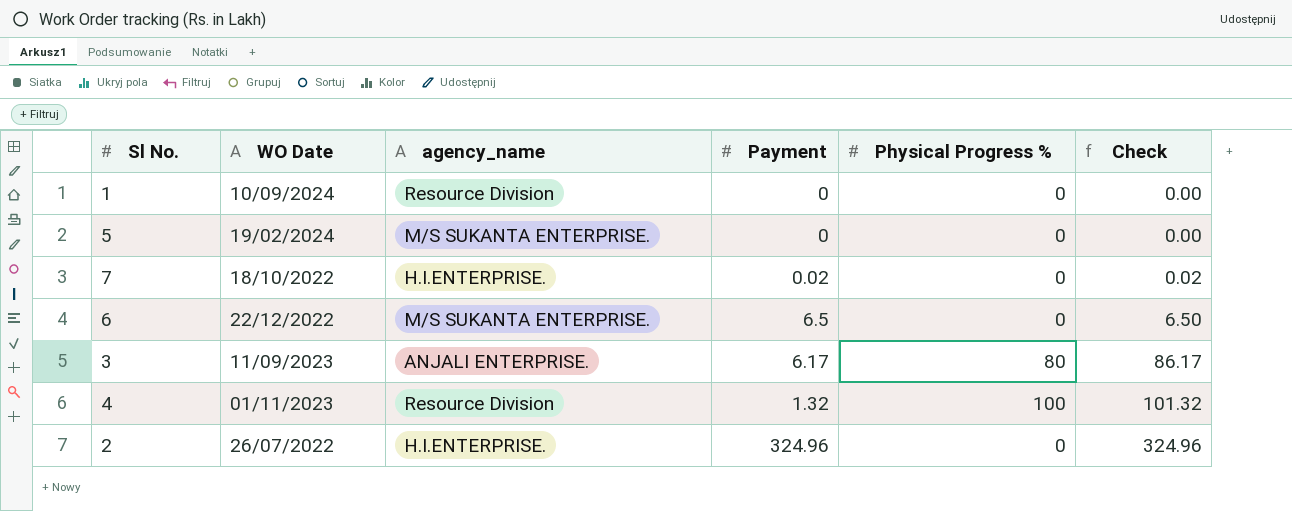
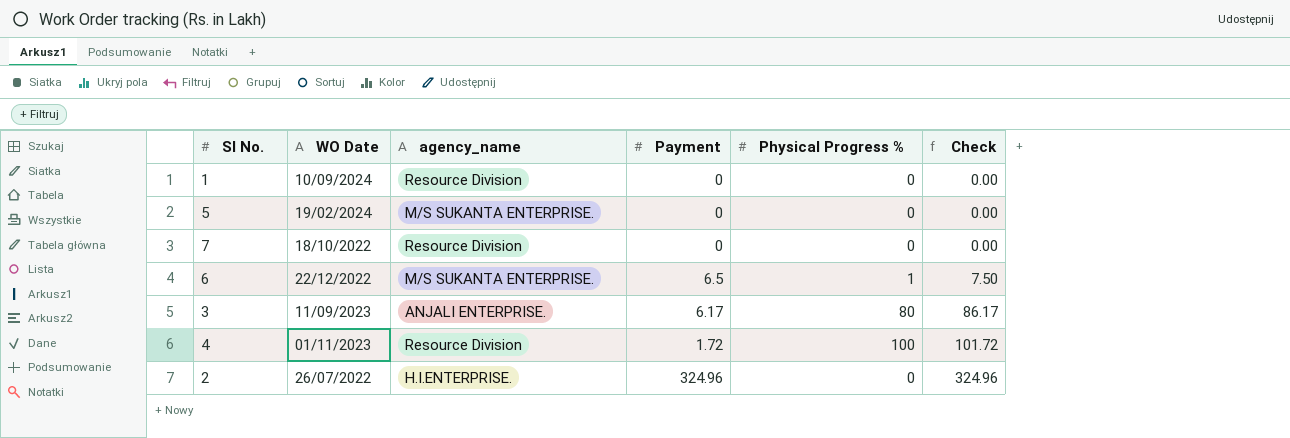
7 | agency_name: H.I.ENTERPRISE. -> Resource Division
7 | Payment: 0.02 -> 0
7 | Check: 0.02 -> 0.00
6 | Physical Progress %: 0 -> 1
6 | Check: 6.50 -> 7.50
4 | Payment: 1.32 -> 1.72
4 | Check: 101.32 -> 101.72

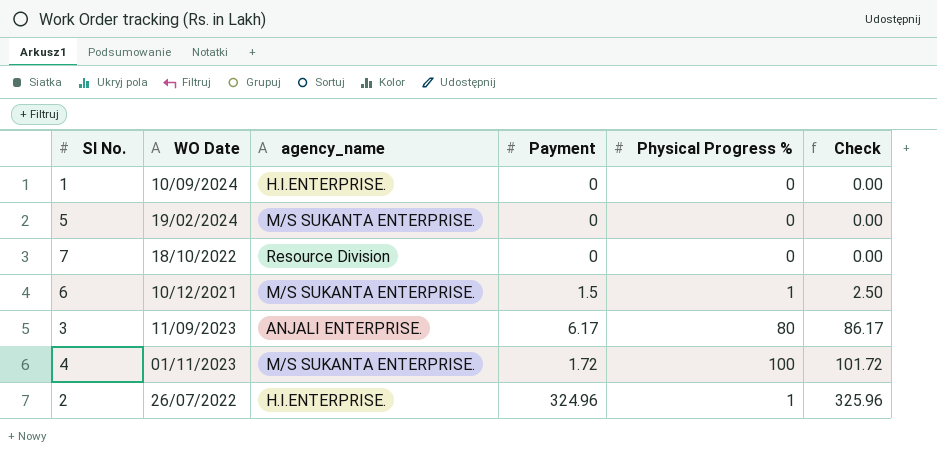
1 | agency_name: Resource Division -> H.I.ENTERPRISE.
6 | WO Date: 22/12/2022 -> 10/12/2021
6 | Payment: 6.5 -> 1.5
6 | Check: 7.50 -> 2.50
4 | agency_name: Resource Division -> M/S SUKANTA ENTERPRISE.
2 | Physical Progress %: 0 -> 1
2 | Check: 324.96 -> 325.96

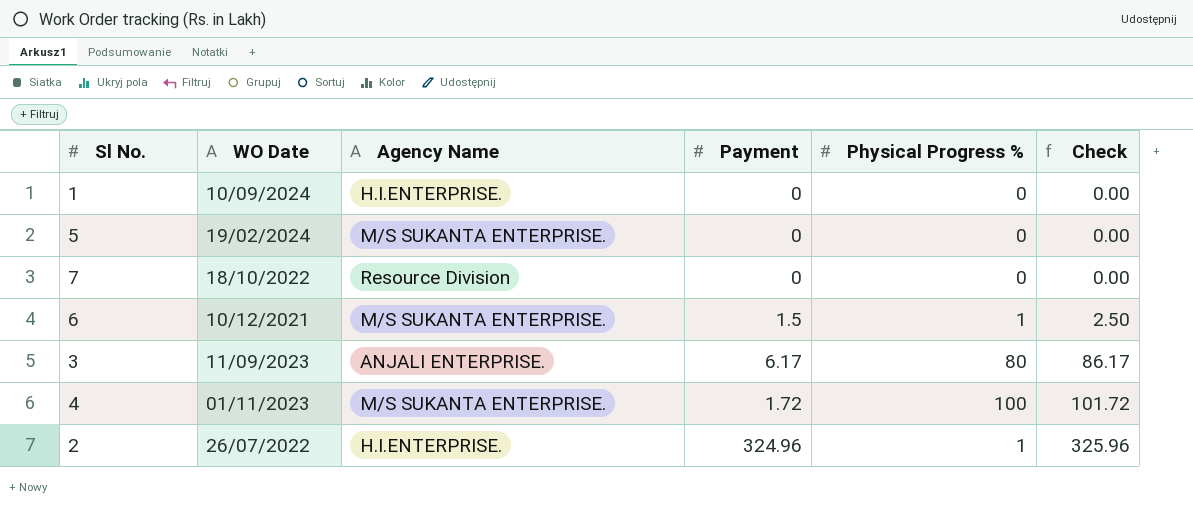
column name: agency_name -> Agency Name

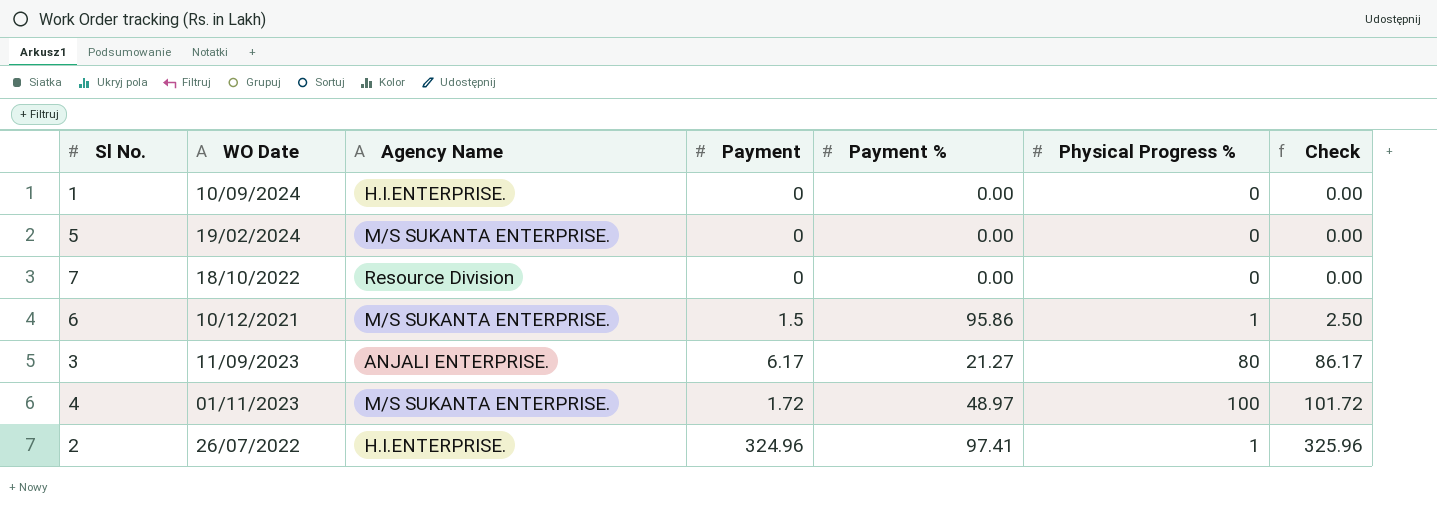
column Payment % | position: none -> 5

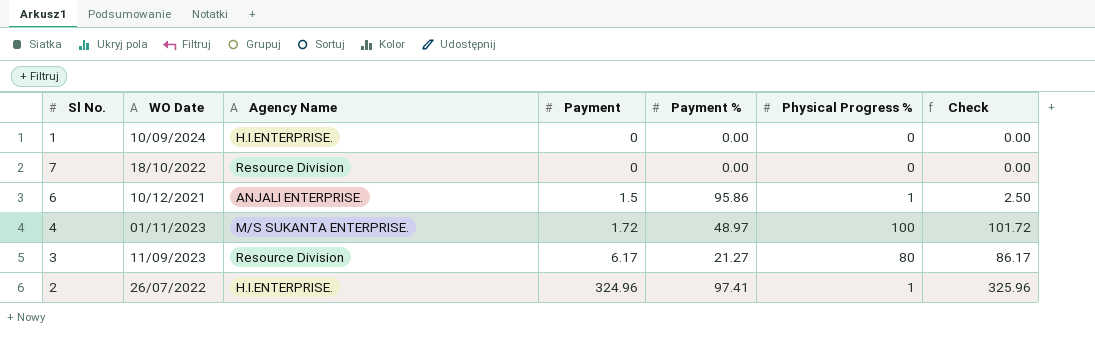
row order: Check ascending -> Payment ascending
row 5: 19/02/2024 | M/S SUKANTA ENTERPRISE. | 0 | 0.00 | 0 | 0.00 -> none
6 | Agency Name: M/S SUKANTA ENTERPRISE. -> ANJALI ENTERPRISE.
3 | Agency Name: ANJALI ENTERPRISE. -> Resource Division

